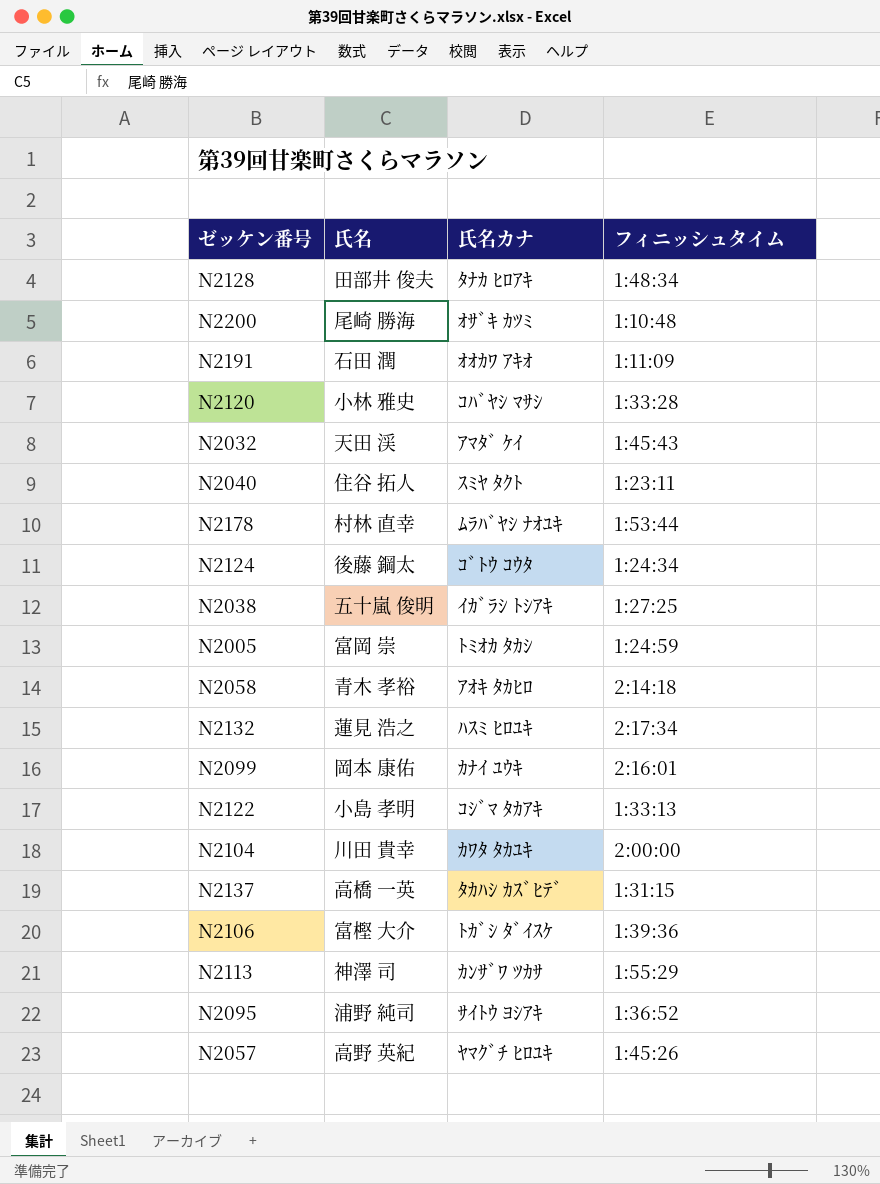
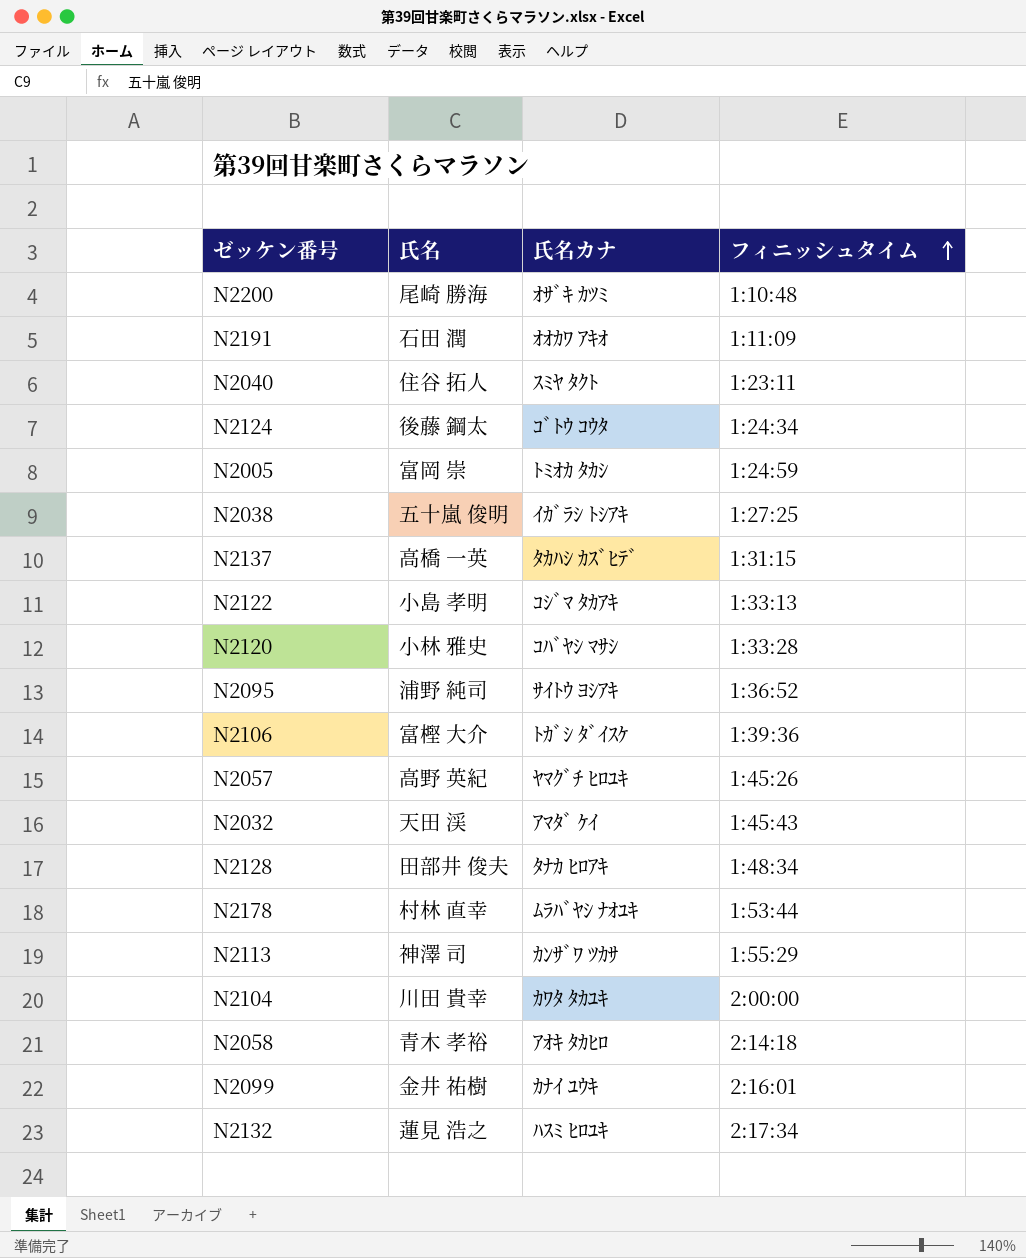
row order: none -> フィニッシュタイム ascending
N2099 | 氏名: 岡本 康佑 -> 金井 祐樹

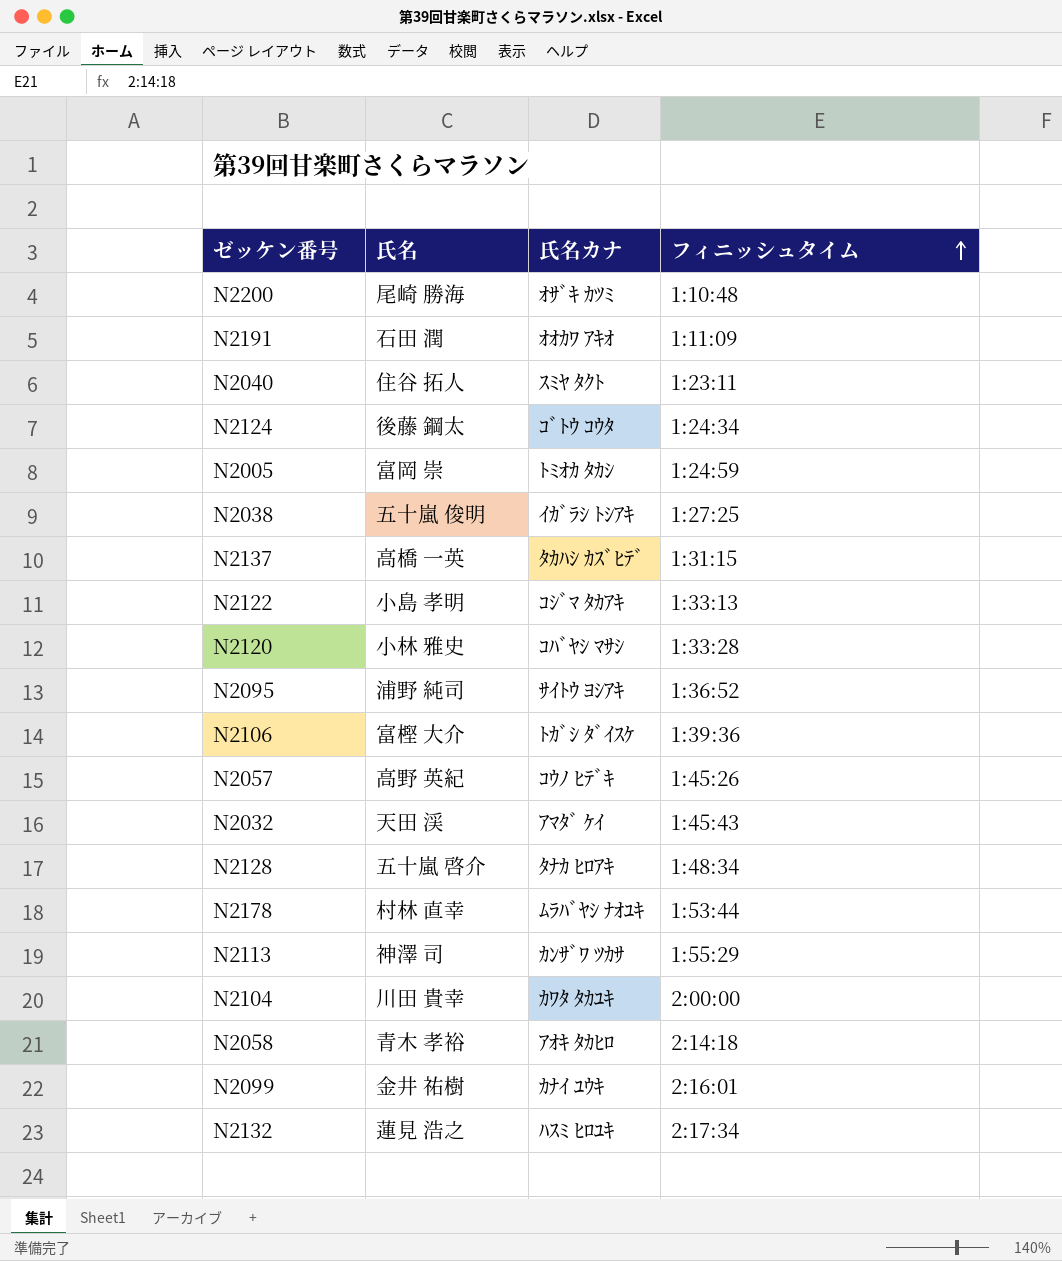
N2057 | 氏名カナ: ﾔﾏｸﾞﾁ ﾋﾛﾕｷ -> ｺｳﾉ ﾋﾃﾞｷ
N2128 | 氏名: 田部井 俊夫 -> 五十嵐 啓介

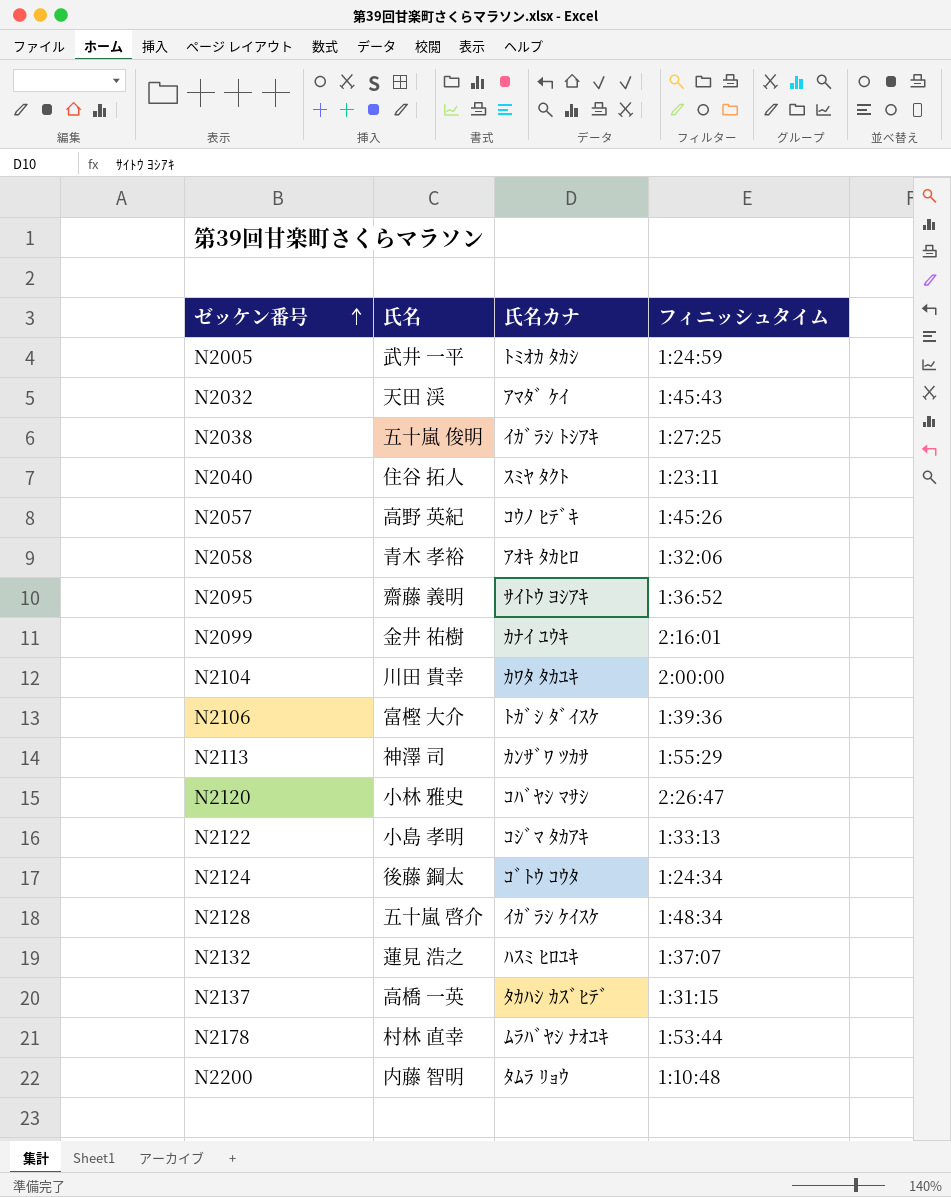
row order: フィニッシュタイム ascending -> ゼッケン番号 ascending
row N2191: 石田 潤 | ｵｵｶﾜ ｱｷｵ | 1:11:09 -> none
N2005 | 氏名: 富岡 崇 -> 武井 一平
N2058 | フィニッシュタイム: 2:14:18 -> 1:32:06
N2095 | 氏名: 浦野 純司 -> 齋藤 義明
N2120 | フィニッシュタイム: 1:33:28 -> 2:26:47
N2128 | 氏名カナ: ﾀﾅｶ ﾋﾛｱｷ -> ｲｶﾞﾗｼ ｹｲｽｹ
N2132 | フィニッシュタイム: 2:17:34 -> 1:37:07
N2200 | 氏名: 尾崎 勝海 -> 内藤 智明
N2200 | 氏名カナ: ｵｻﾞｷ ｶﾂﾐ -> ﾀﾑﾗ ﾘｮｳ

